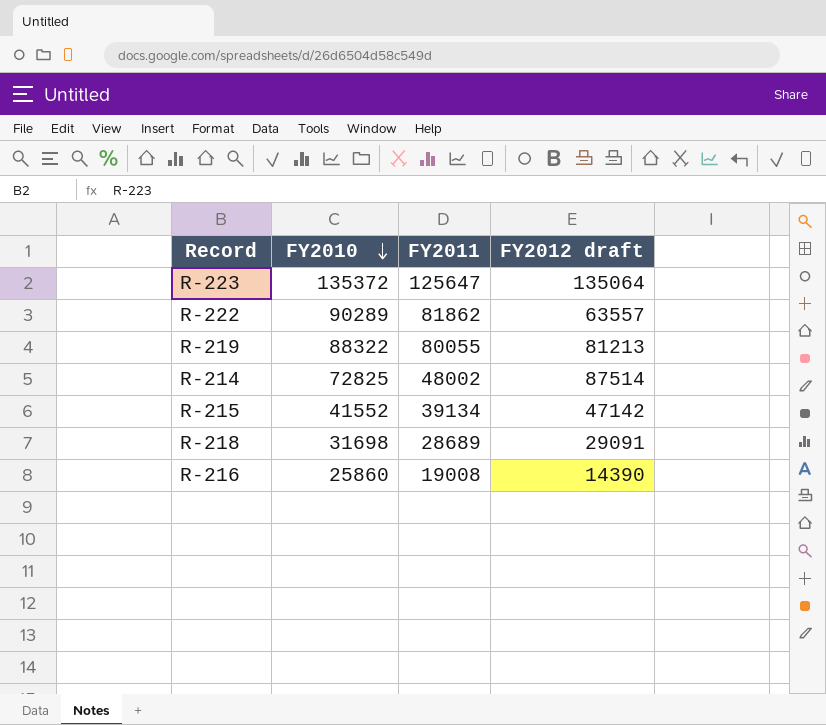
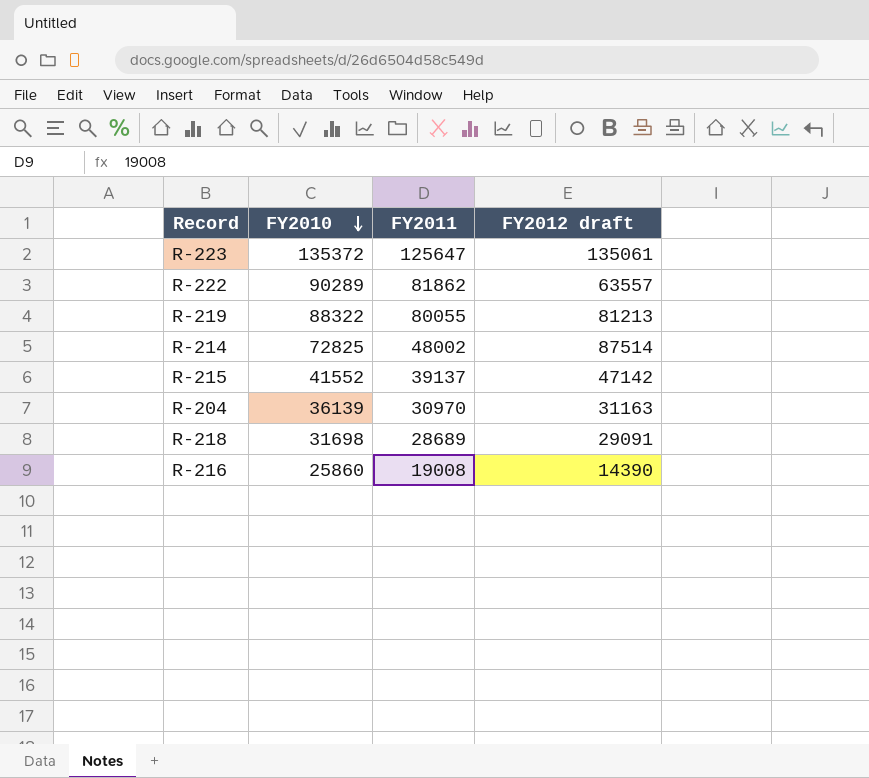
R-223 | FY2012 draft: 135064 -> 135061
R-215 | FY2011: 39134 -> 39137
row R-204: none -> 36139 | 30970 | 31163

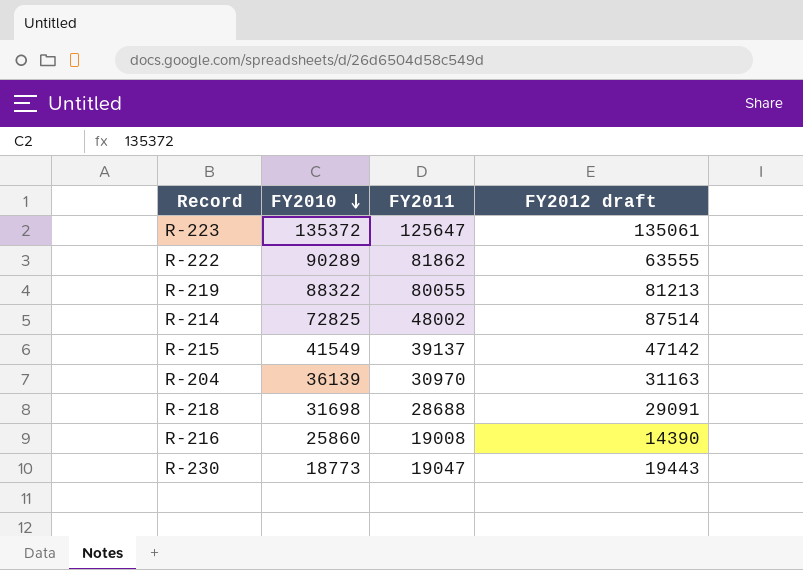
R-222 | FY2012 draft: 63557 -> 63555
R-215 | FY2010: 41552 -> 41549
R-218 | FY2011: 28689 -> 28688
row R-230: none -> 18773 | 19047 | 19443

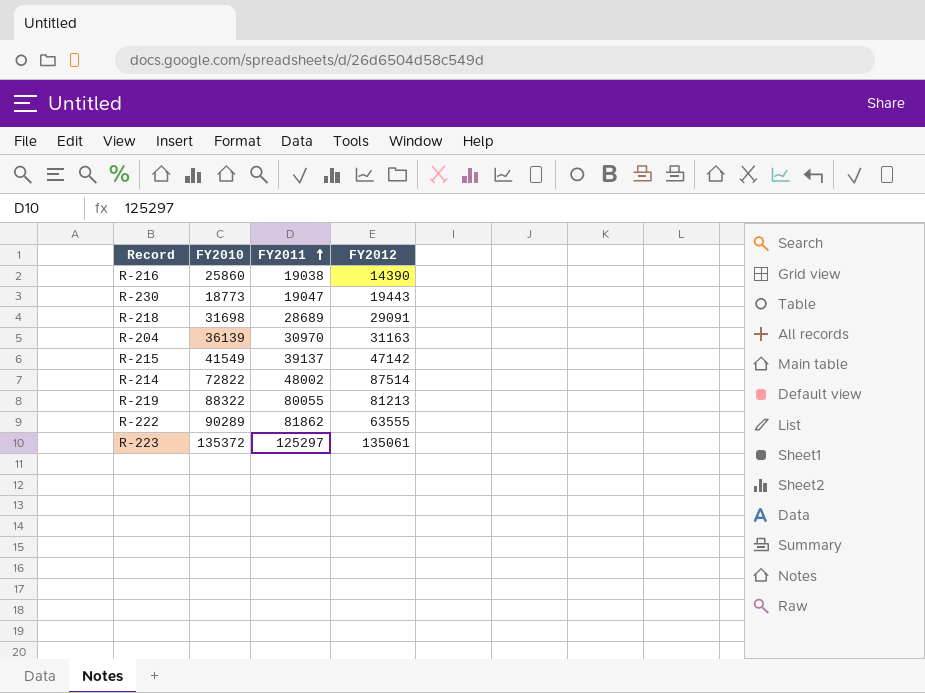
row order: FY2010 descending -> FY2011 ascending
column name: FY2012 draft -> FY2012
R-216 | FY2011: 19008 -> 19038
R-218 | FY2011: 28688 -> 28689
R-214 | FY2010: 72825 -> 72822
R-223 | FY2011: 125647 -> 125297

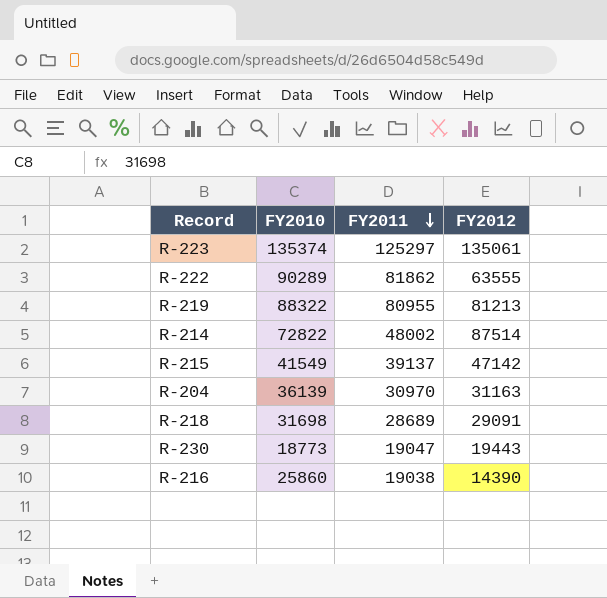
row order: FY2011 ascending -> FY2011 descending
R-223 | FY2010: 135372 -> 135374
R-219 | FY2011: 80055 -> 80955

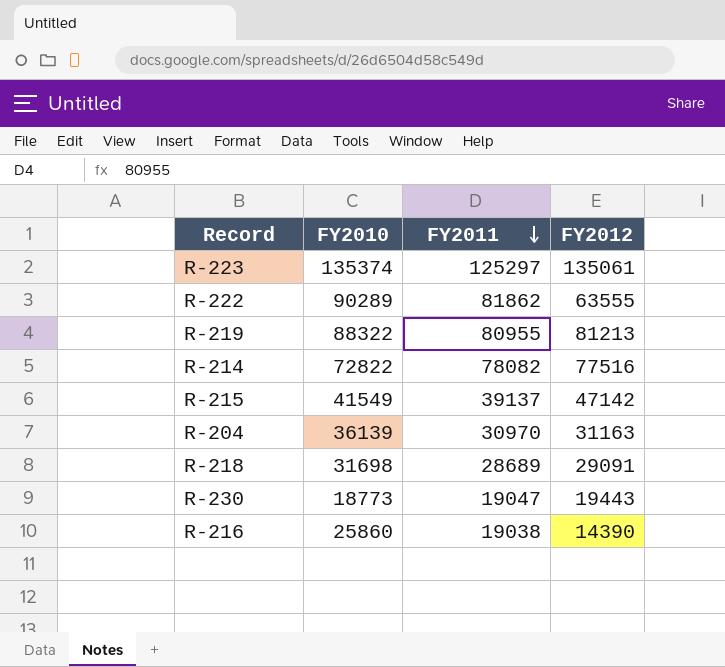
R-214 | FY2011: 48002 -> 78082
R-214 | FY2012: 87514 -> 77516

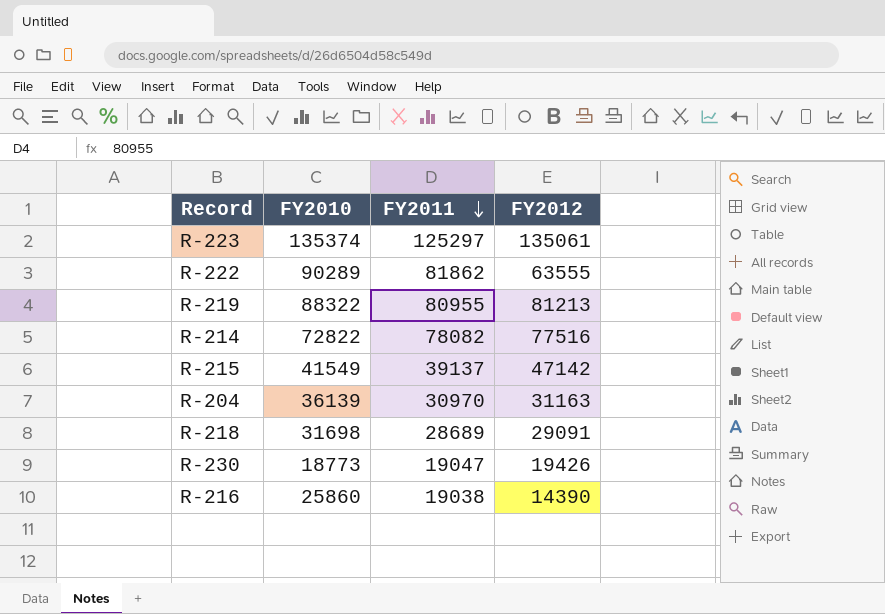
R-230 | FY2012: 19443 -> 19426

